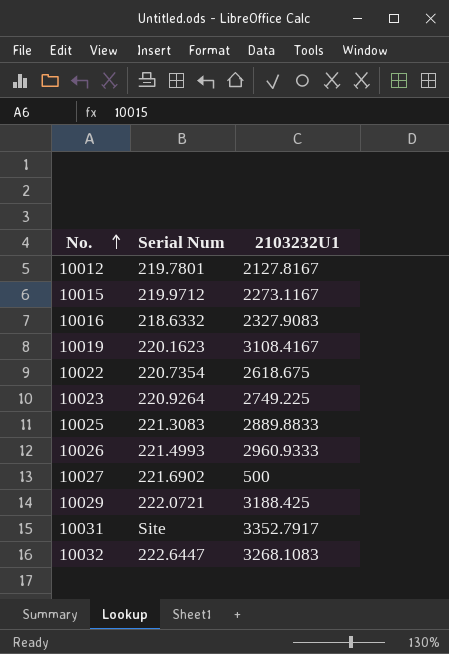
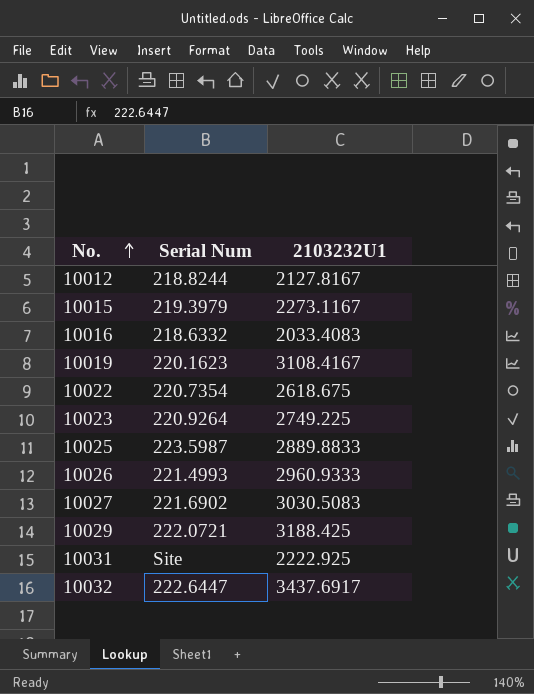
10012 | Serial Num: 219.7801 -> 218.8244
10015 | Serial Num: 219.9712 -> 219.3979
10016 | 2103232U1: 2327.9083 -> 2033.4083
10025 | Serial Num: 221.3083 -> 223.5987
10027 | 2103232U1: 500 -> 3030.5083
10031 | 2103232U1: 3352.7917 -> 2222.925
10032 | 2103232U1: 3268.1083 -> 3437.6917

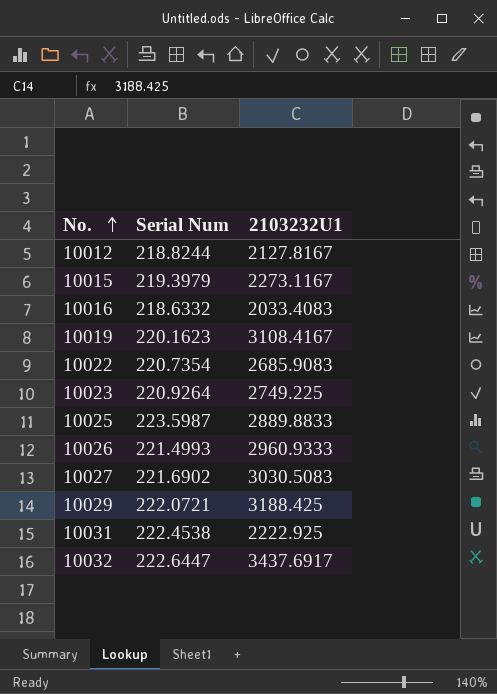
10022 | 2103232U1: 2618.675 -> 2685.9083
10031 | Serial Num: Site -> 222.4538

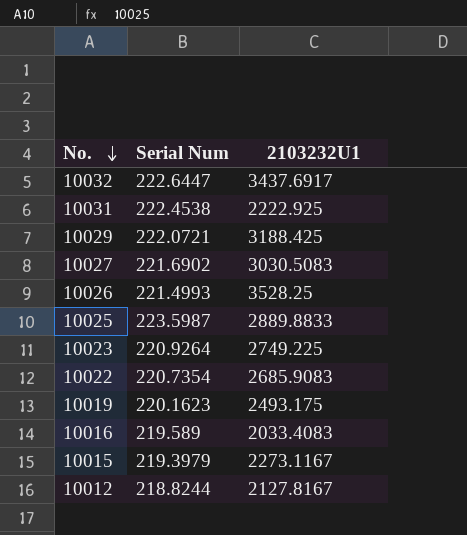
row order: No. ascending -> No. descending
10026 | 2103232U1: 2960.9333 -> 3528.25
10019 | 2103232U1: 3108.4167 -> 2493.175
10016 | Serial Num: 218.6332 -> 219.589

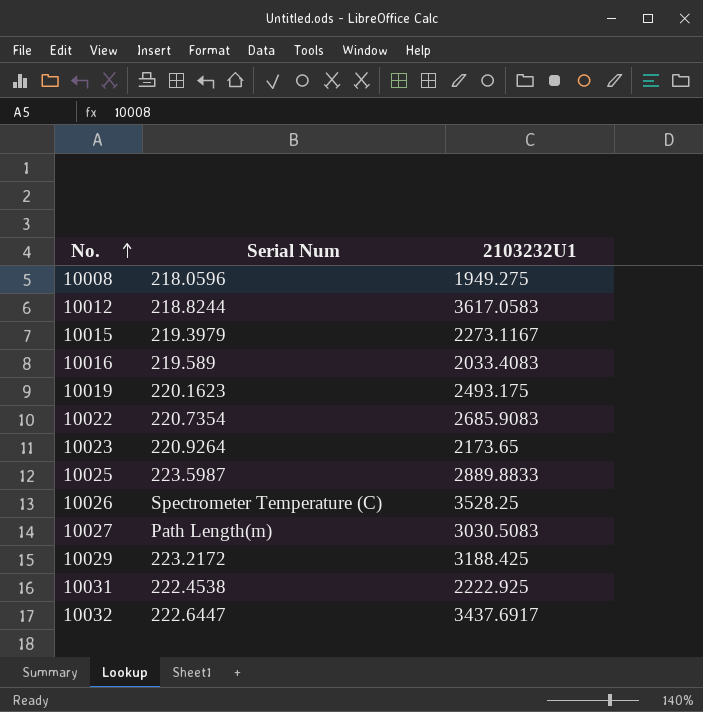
row order: No. descending -> No. ascending
row 10008: none -> 218.0596 | 1949.275
10012 | 2103232U1: 2127.8167 -> 3617.0583
10023 | 2103232U1: 2749.225 -> 2173.65
10026 | Serial Num: 221.4993 -> Spectrometer Temperature (C)
10027 | Serial Num: 221.6902 -> Path Length(m)
10029 | Serial Num: 222.0721 -> 223.2172

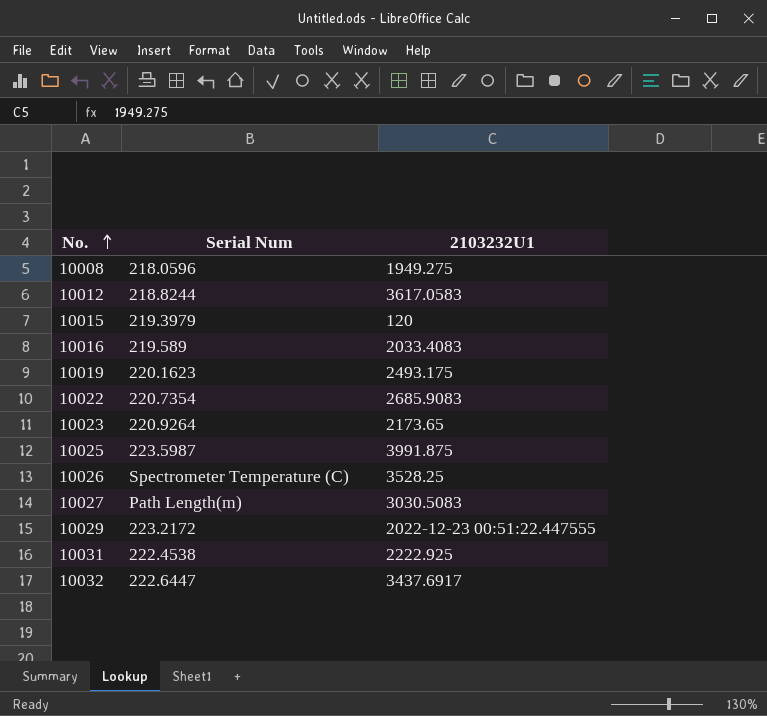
10015 | 2103232U1: 2273.1167 -> 120
10025 | 2103232U1: 2889.8833 -> 3991.875
10029 | 2103232U1: 3188.425 -> 2022-12-23 00:51:22.447555

